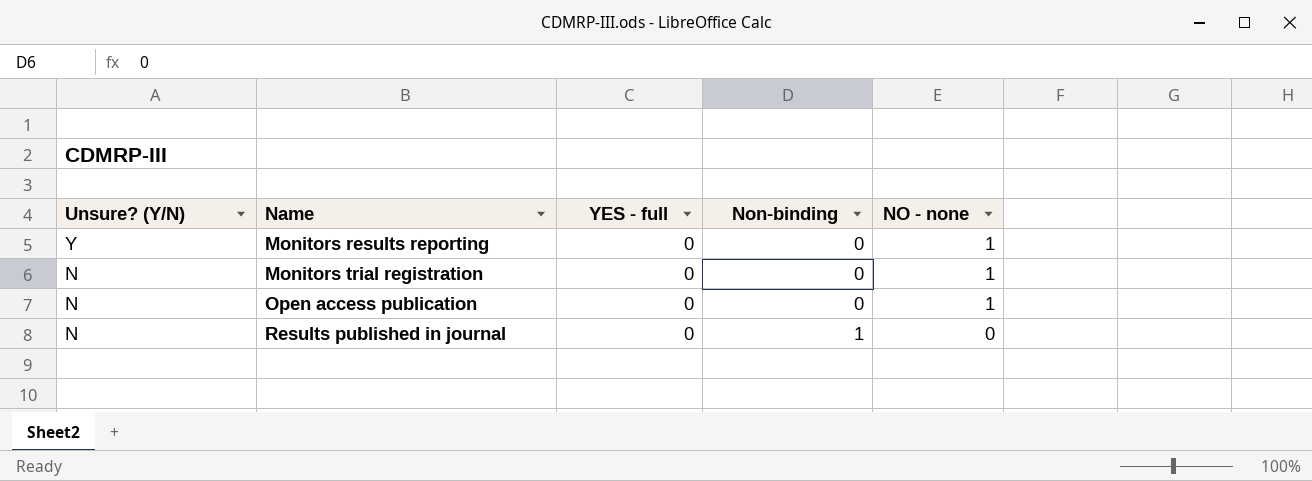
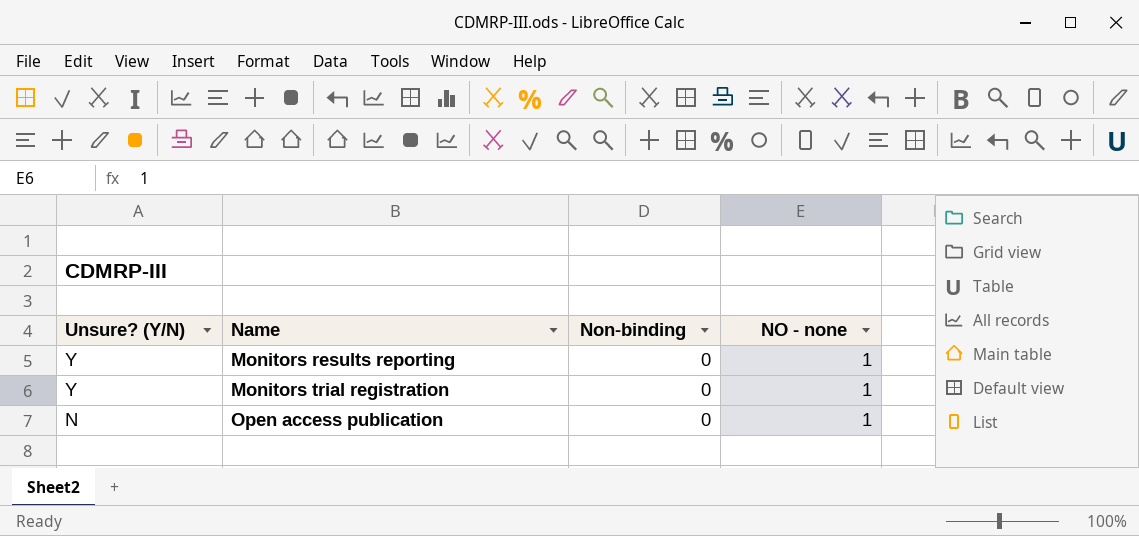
column YES - full | position: 3 -> none
row Results published in journal: N | 0 | 1 | 0 -> none
Monitors trial registration | Unsure? (Y/N): N -> Y

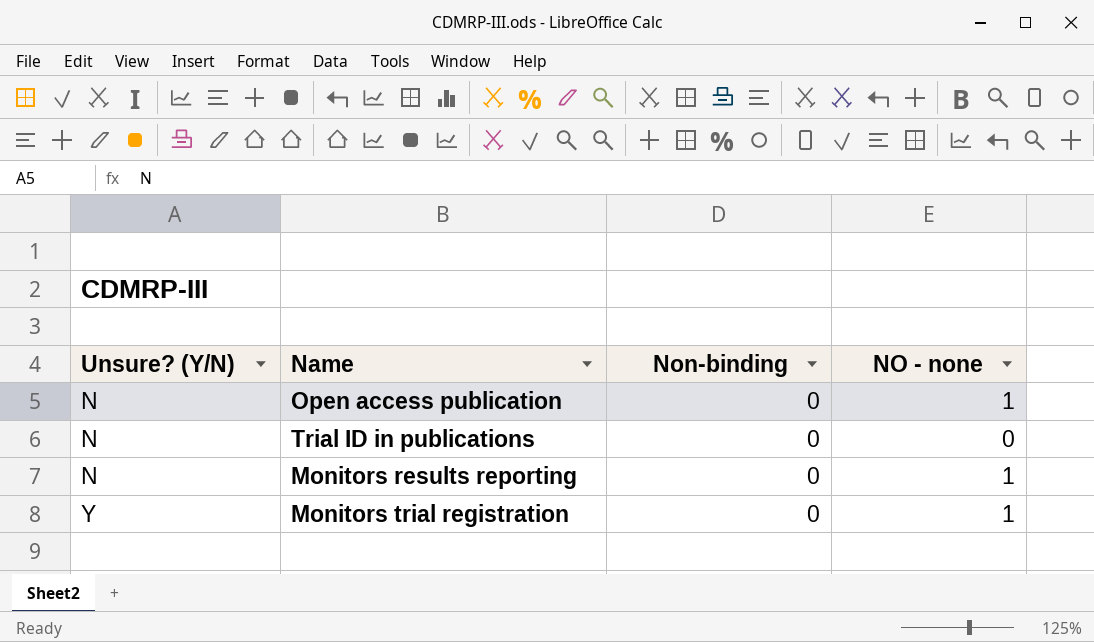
row order: Unsure? (Y/N) descending -> Unsure? (Y/N) ascending
row Trial ID in publications: none -> N | 0 | 0
Monitors results reporting | Unsure? (Y/N): Y -> N

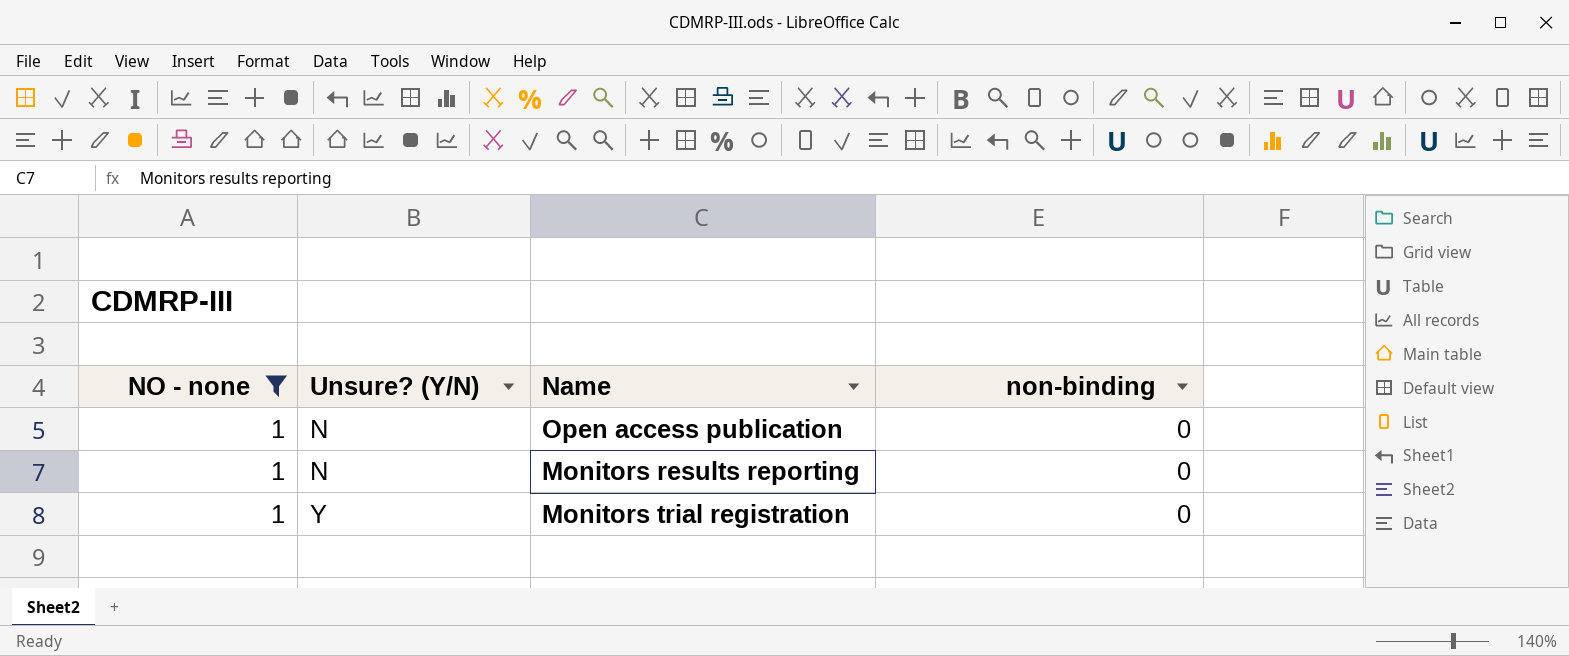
filter: none -> NO - none = 1
column NO - none | position: 4 -> 1
column name: Non-binding -> non-binding

